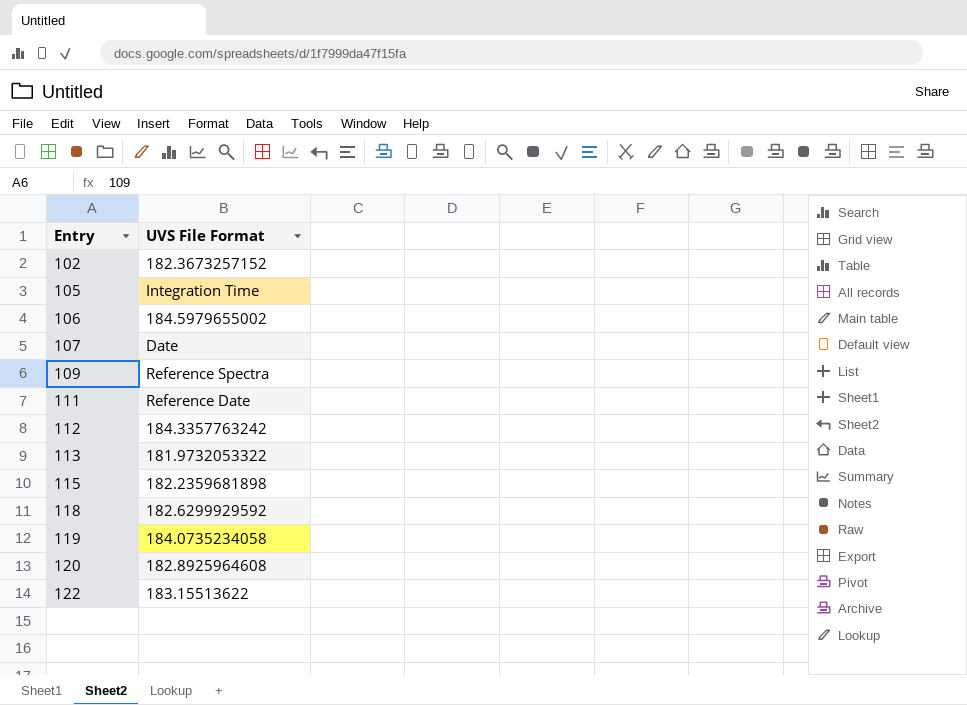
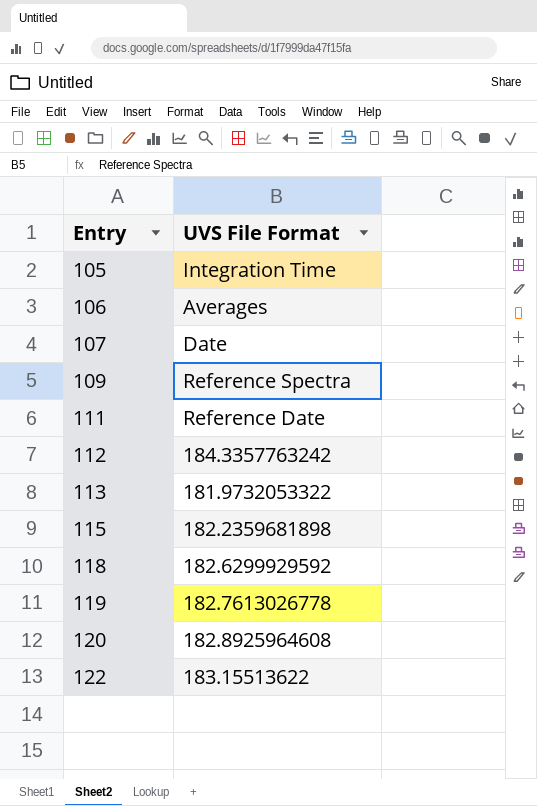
row 102: 182.3673257152 -> none
106 | UVS File Format: 184.5979655002 -> Averages
119 | UVS File Format: 184.0735234058 -> 182.7613026778

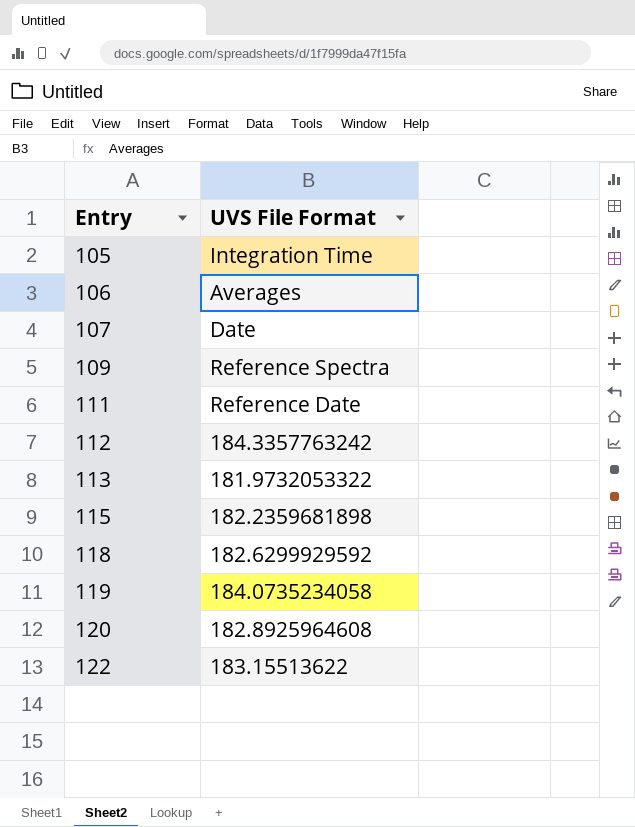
119 | UVS File Format: 182.7613026778 -> 184.0735234058

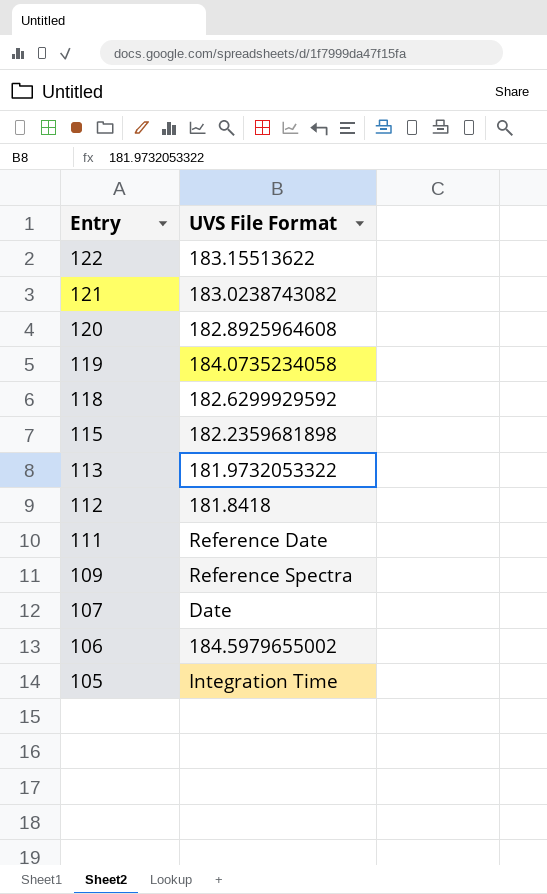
row order: Entry ascending -> Entry descending
row 121: none -> 183.0238743082
112 | UVS File Format: 184.3357763242 -> 181.8418
106 | UVS File Format: Averages -> 184.5979655002

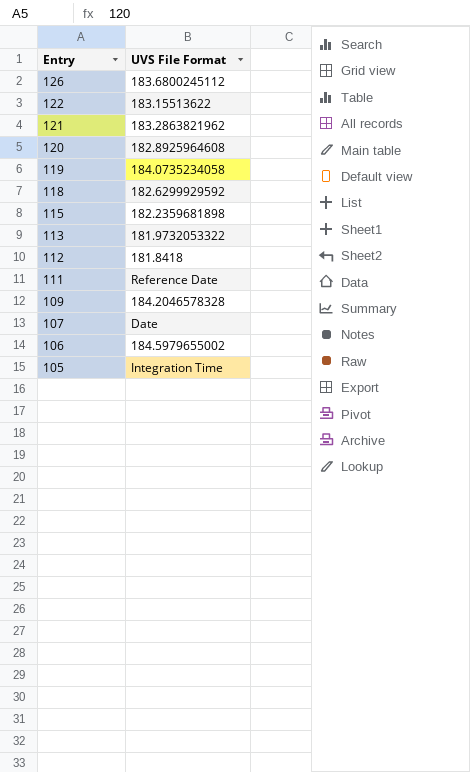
row 126: none -> 183.6800245112
121 | UVS File Format: 183.0238743082 -> 183.2863821962
109 | UVS File Format: Reference Spectra -> 184.2046578328

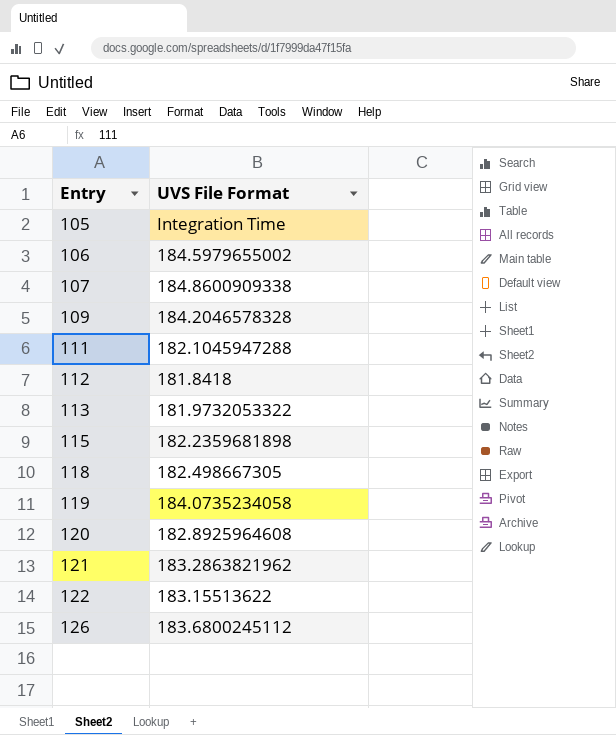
row order: Entry descending -> Entry ascending
107 | UVS File Format: Date -> 184.8600909338
111 | UVS File Format: Reference Date -> 182.1045947288
118 | UVS File Format: 182.6299929592 -> 182.498667305

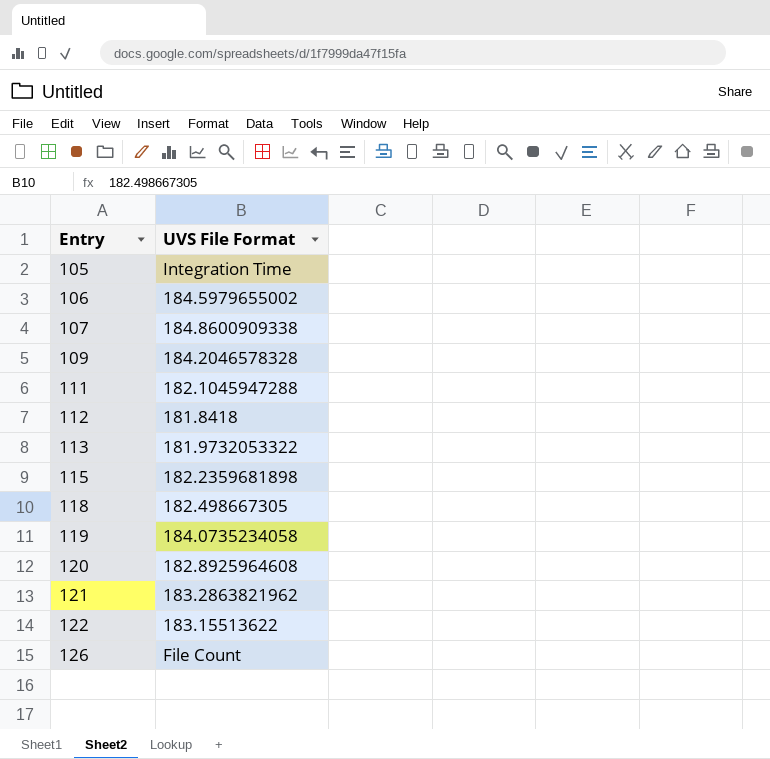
126 | UVS File Format: 183.6800245112 -> File Count

